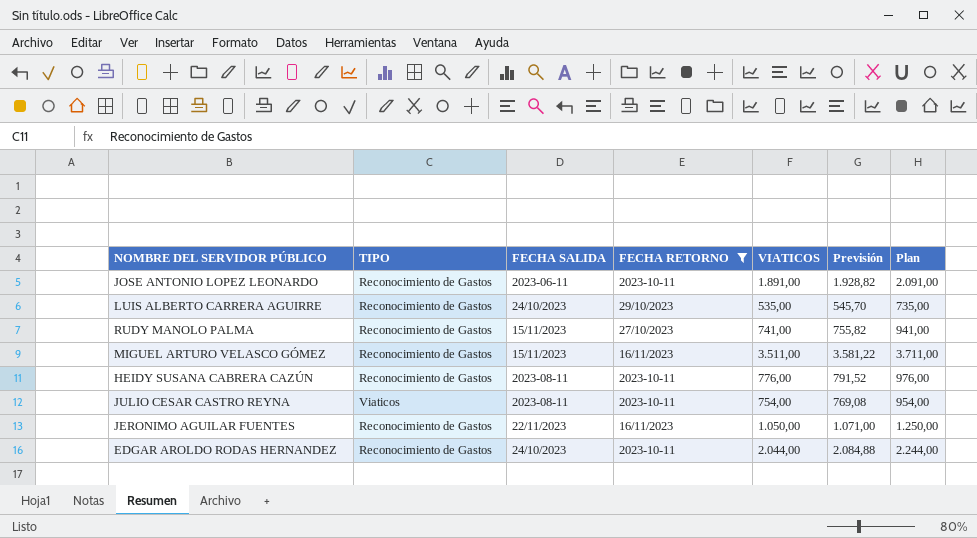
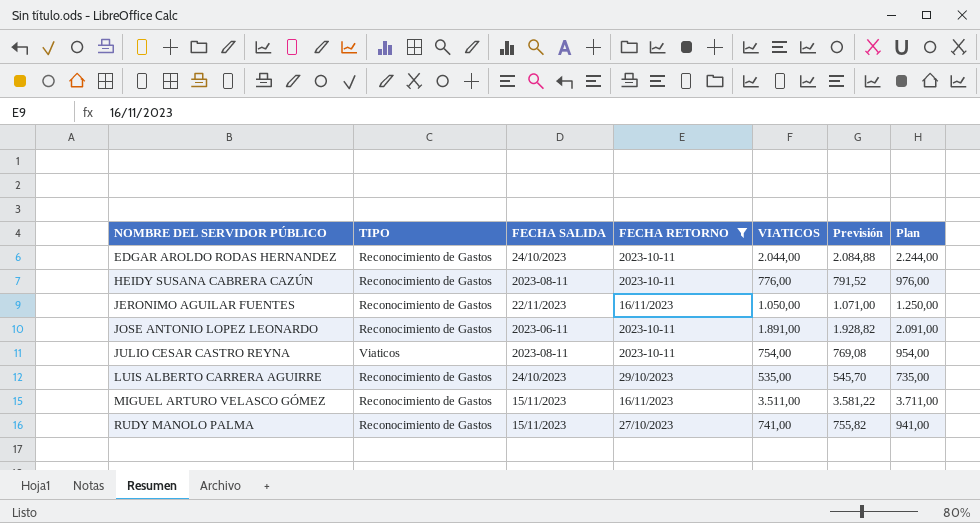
row order: none -> NOMBRE DEL SERVIDOR PÚBLICO ascending

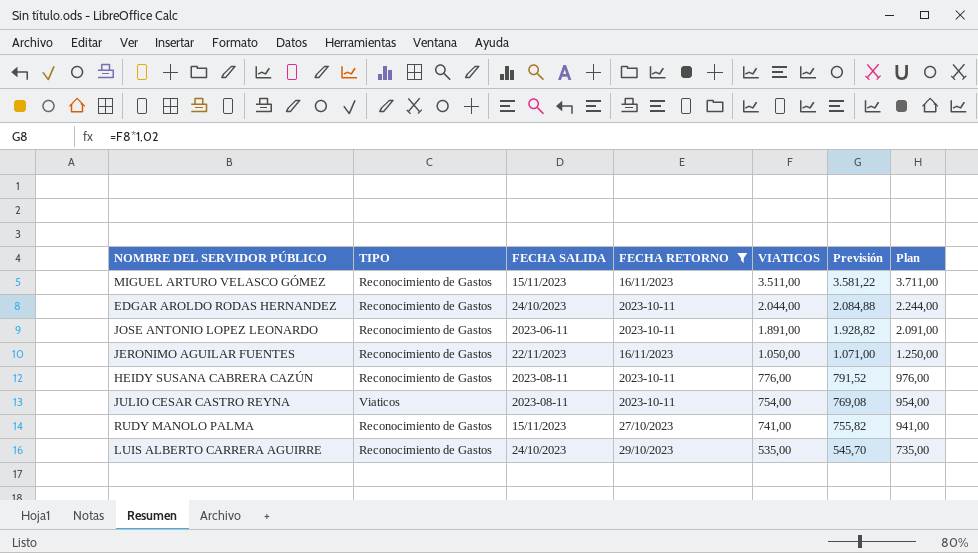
row order: NOMBRE DEL SERVIDOR PÚBLICO ascending -> VIATICOS descending

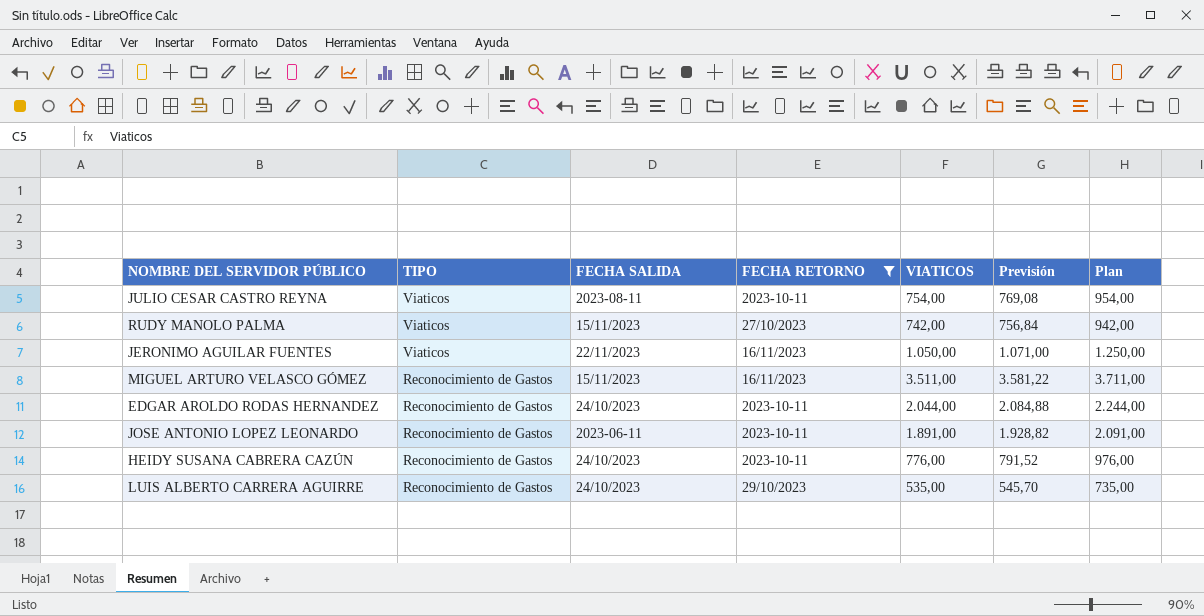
row order: VIATICOS descending -> TIPO descending
RUDY MANOLO PALMA | TIPO: Reconocimiento de Gastos -> Viaticos
RUDY MANOLO PALMA | VIATICOS: 741,00 -> 742,00
RUDY MANOLO PALMA | Previsión: 755,82 -> 756,84
RUDY MANOLO PALMA | Plan: 941,00 -> 942,00
JERONIMO AGUILAR FUENTES | TIPO: Reconocimiento de Gastos -> Viaticos
HEIDY SUSANA CABRERA CAZÚN | FECHA SALIDA: 2023-08-11 -> 24/10/2023

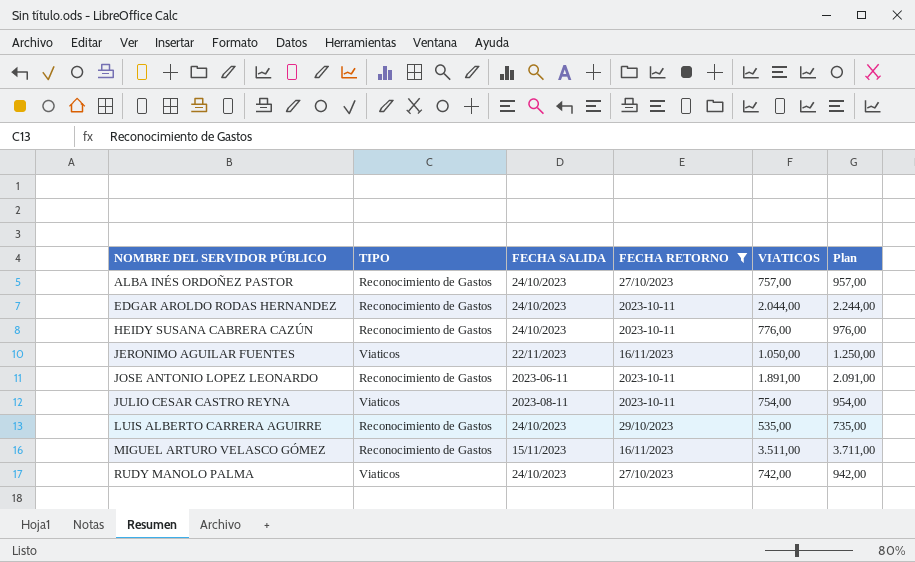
row order: TIPO descending -> NOMBRE DEL SERVIDOR PÚBLICO ascending
column Previsión | formula: [VIATICOS] * 1,02 -> none
row ALBA INÉS ORDOÑEZ PASTOR: none -> Reconocimiento de Gastos | 24/10/2023 | 27/10/2023 | 757,00 | 957,00
RUDY MANOLO PALMA | FECHA SALIDA: 15/11/2023 -> 24/10/2023

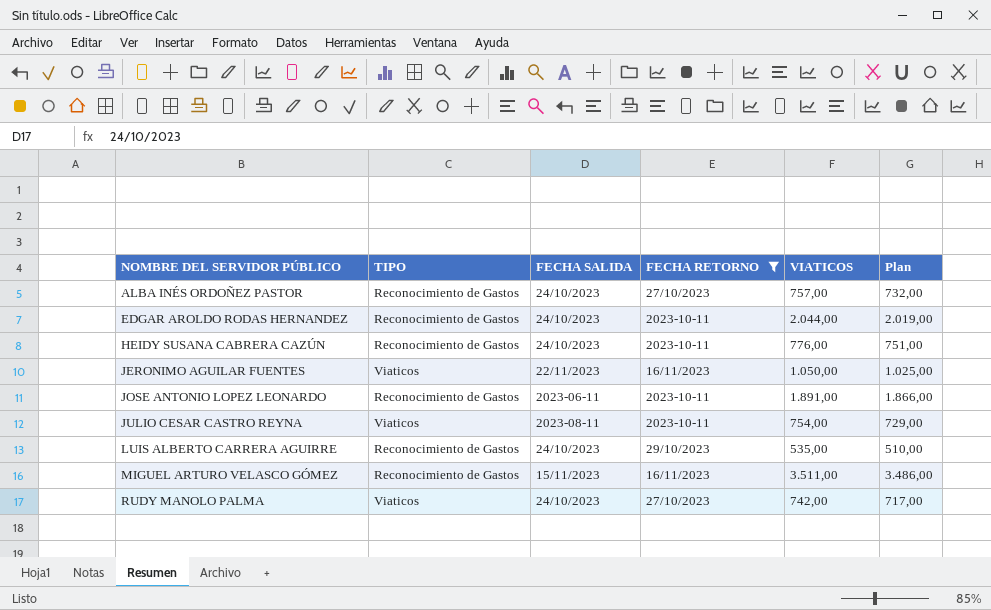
column Plan | formula: [VIATICOS] + 200 -> [VIATICOS] - 25

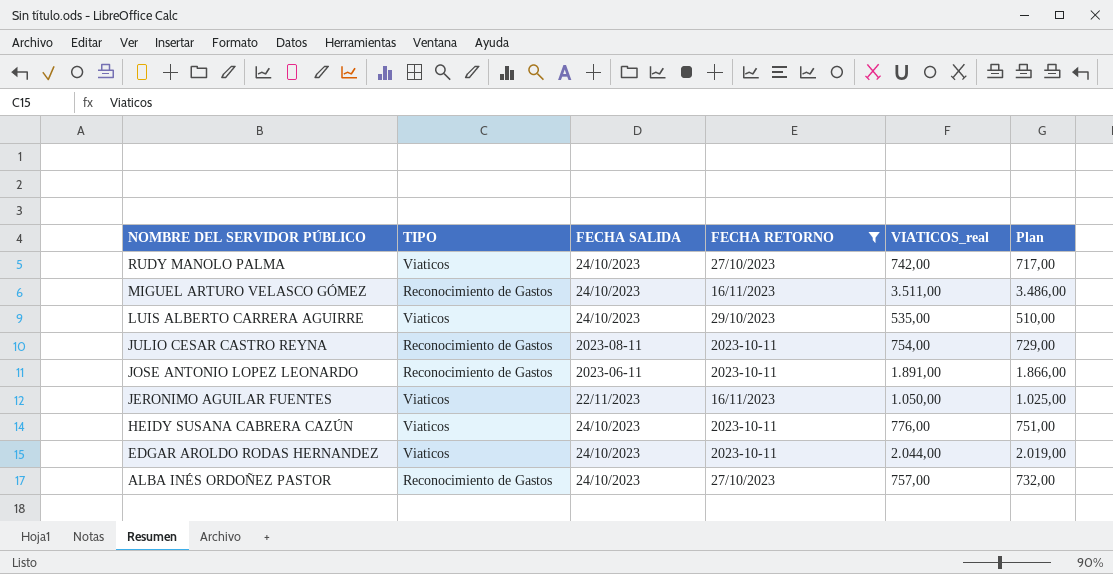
row order: NOMBRE DEL SERVIDOR PÚBLICO ascending -> NOMBRE DEL SERVIDOR PÚBLICO descending
column name: VIATICOS -> VIATICOS_real
MIGUEL ARTURO VELASCO GÓMEZ | FECHA SALIDA: 15/11/2023 -> 24/10/2023
LUIS ALBERTO CARRERA AGUIRRE | TIPO: Reconocimiento de Gastos -> Viaticos
JULIO CESAR CASTRO REYNA | TIPO: Viaticos -> Reconocimiento de Gastos
HEIDY SUSANA CABRERA CAZÚN | TIPO: Reconocimiento de Gastos -> Viaticos
EDGAR AROLDO RODAS HERNANDEZ | TIPO: Reconocimiento de Gastos -> Viaticos

